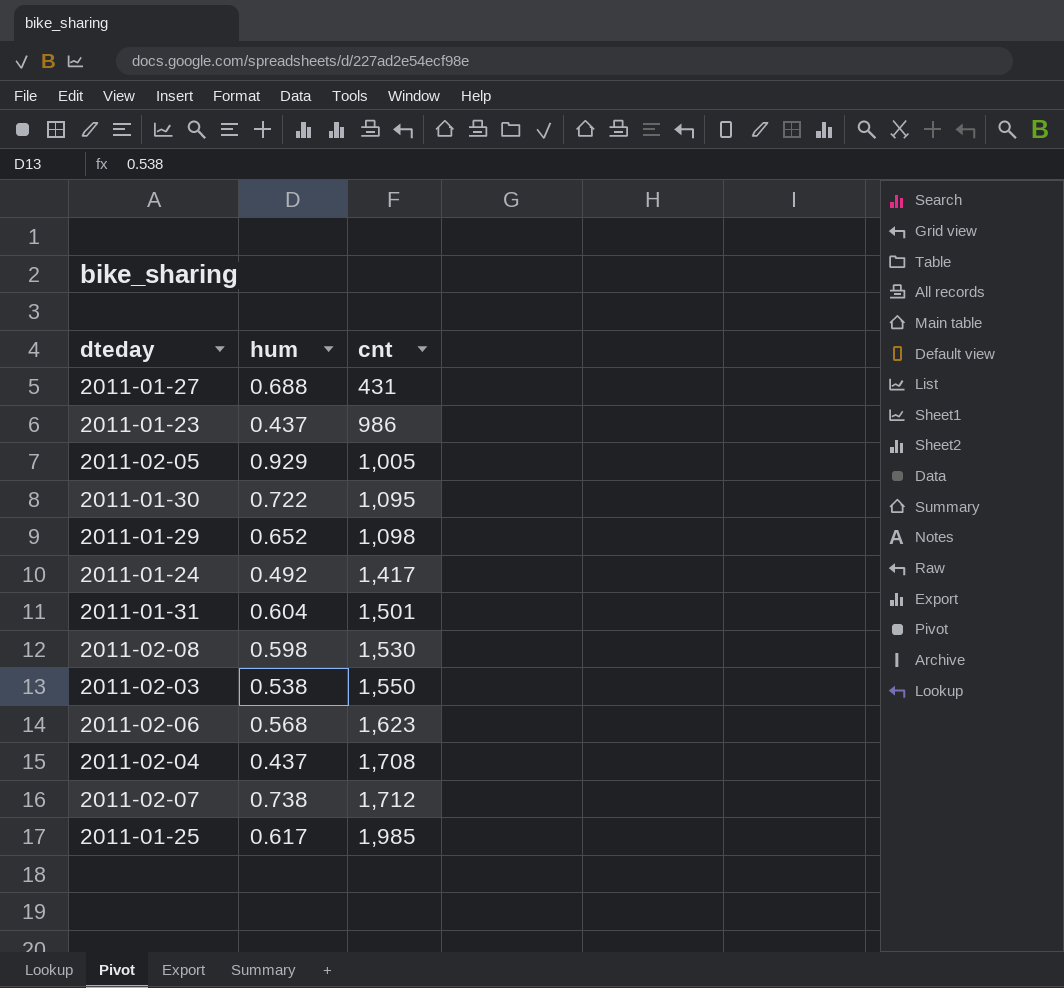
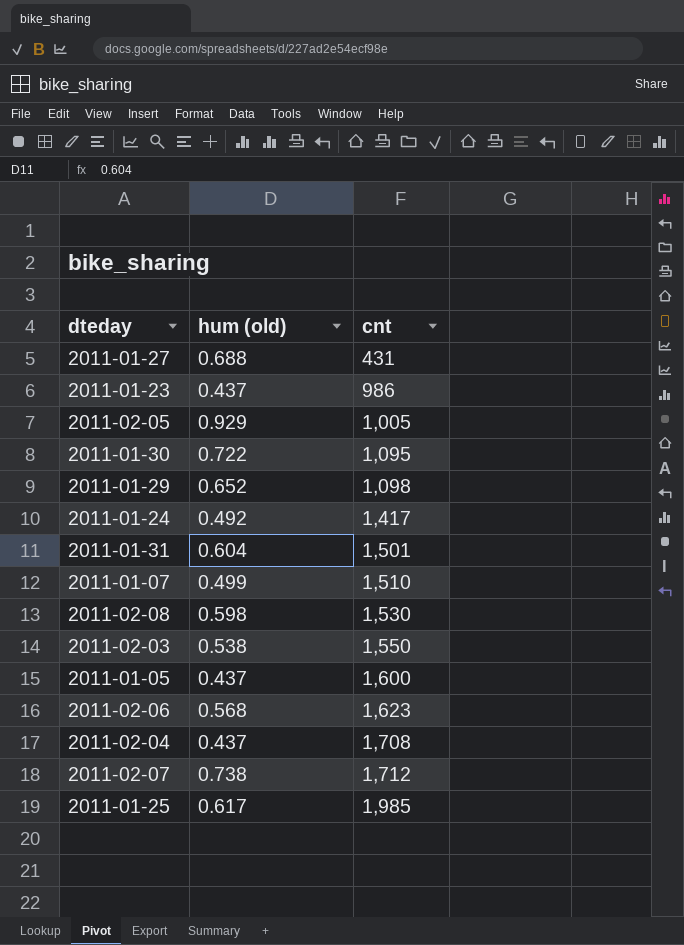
column name: hum -> hum (old)
row 2011-01-07: none -> 0.499 | 1,510
row 2011-01-05: none -> 0.437 | 1,600

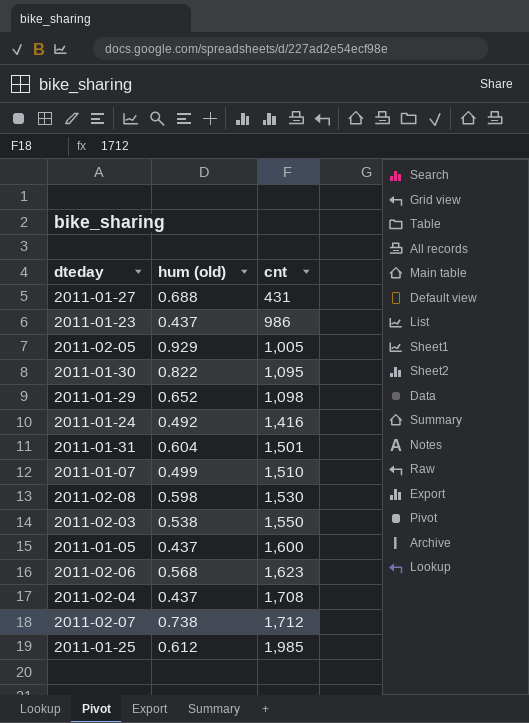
2011-01-30 | hum (old): 0.722 -> 0.822
2011-01-24 | cnt: 1,417 -> 1,416
2011-01-25 | hum (old): 0.617 -> 0.612

